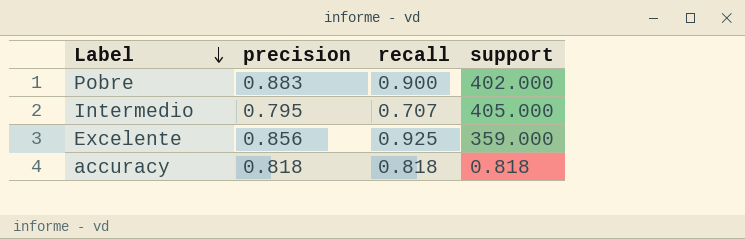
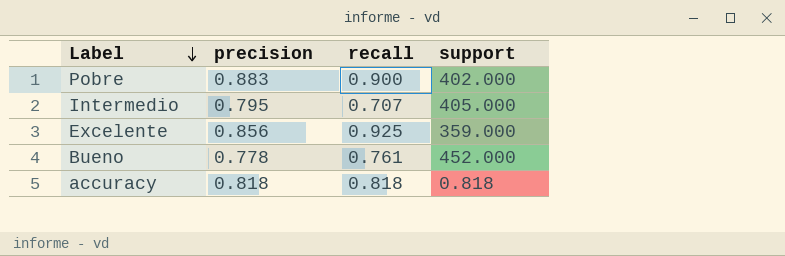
row Bueno: none -> 0.778 | 0.761 | 452.000

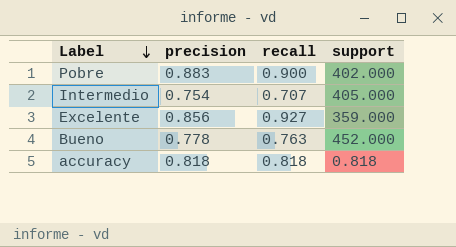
Intermedio | precision: 0.795 -> 0.754
Excelente | recall: 0.925 -> 0.927
Bueno | recall: 0.761 -> 0.763

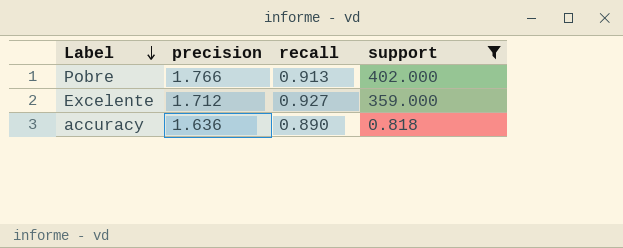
filter: none -> support <= 402.000
Pobre | precision: 0.883 -> 1.766
Pobre | recall: 0.900 -> 0.913
Excelente | precision: 0.856 -> 1.712
accuracy | precision: 0.818 -> 1.636
accuracy | recall: 0.818 -> 0.890

